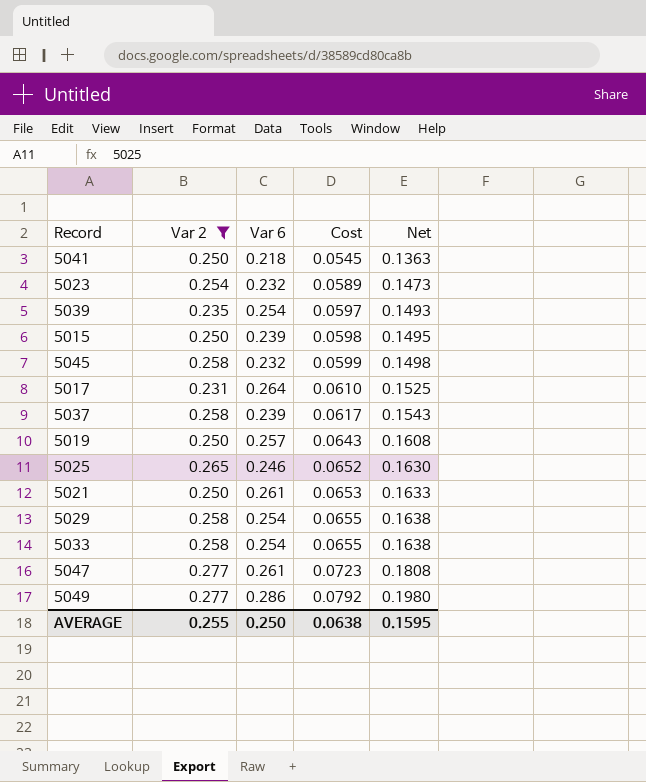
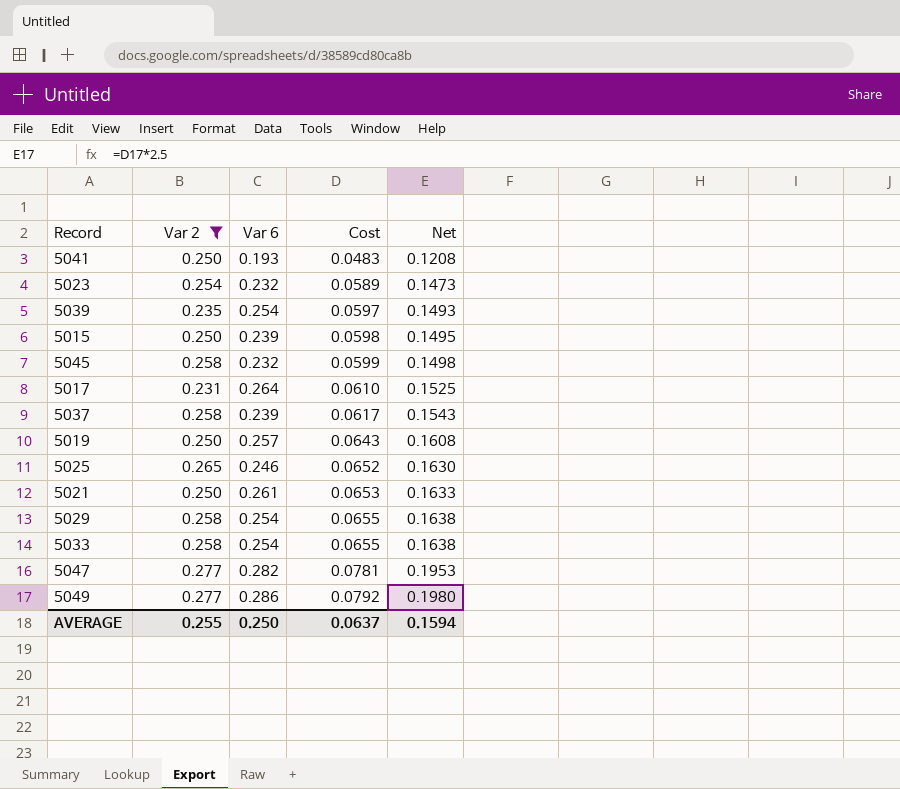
5041 | Var 6: 0.218 -> 0.193
5041 | Cost: 0.0545 -> 0.0483
5041 | Net: 0.1363 -> 0.1208
5047 | Var 6: 0.261 -> 0.282
5047 | Cost: 0.0723 -> 0.0781
5047 | Net: 0.1808 -> 0.1953
AVERAGE | Cost: 0.0638 -> 0.0637
AVERAGE | Net: 0.1595 -> 0.1594

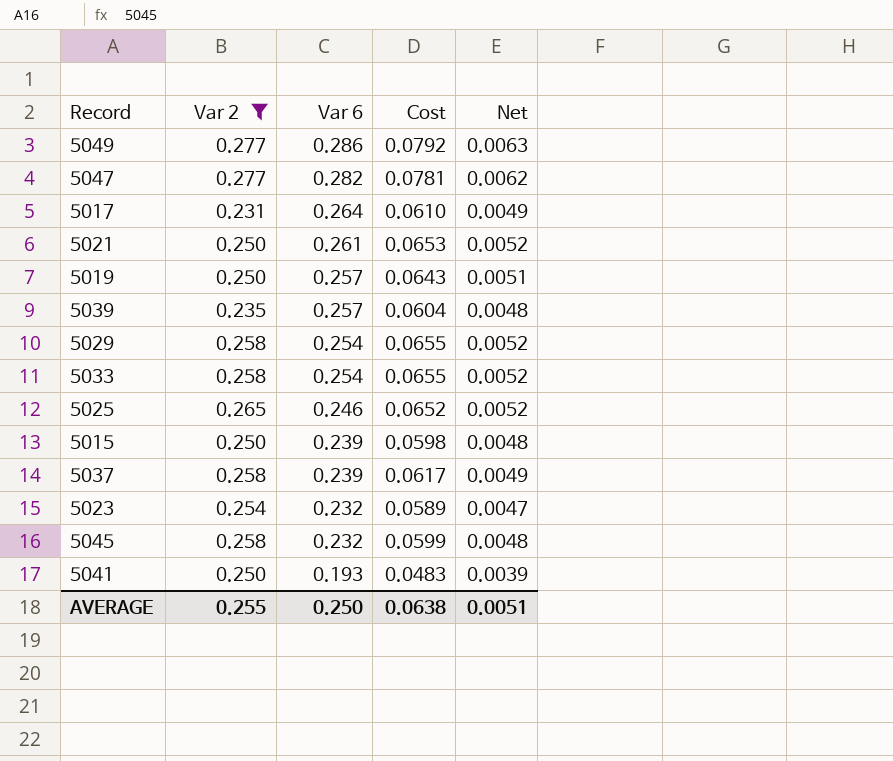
row order: Cost ascending -> Var 6 descending
column Net | formula: [Cost] * 2.5 -> [Cost] * 0.08
5039 | Var 6: 0.254 -> 0.257
5039 | Cost: 0.0597 -> 0.0604
AVERAGE | Cost: 0.0637 -> 0.0638
AVERAGE | Net: 0.1594 -> 0.0051

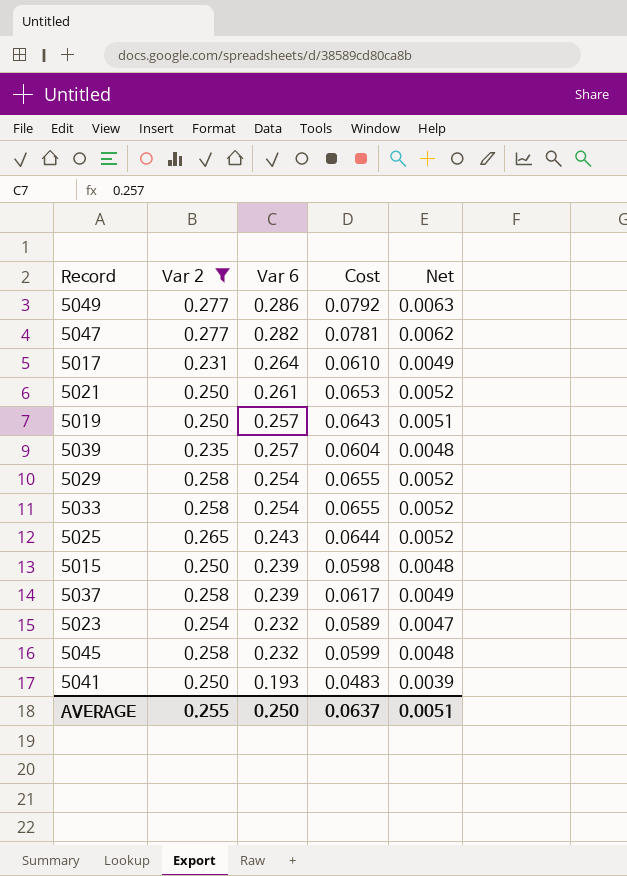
5025 | Var 6: 0.246 -> 0.243
5025 | Cost: 0.0652 -> 0.0644
AVERAGE | Cost: 0.0638 -> 0.0637

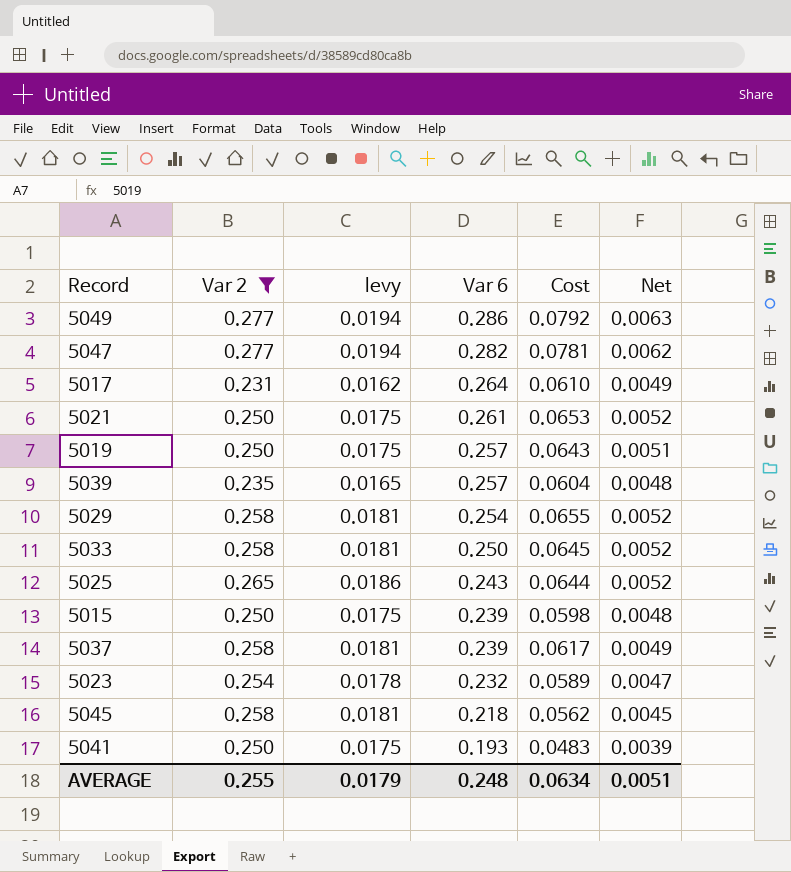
column levy | formula: none -> [Var 2] * 0.07
5033 | Var 6: 0.254 -> 0.250
5033 | Cost: 0.0655 -> 0.0645
5045 | Var 6: 0.232 -> 0.218
5045 | Cost: 0.0599 -> 0.0562
5045 | Net: 0.0048 -> 0.0045
AVERAGE | Var 6: 0.250 -> 0.248
AVERAGE | Cost: 0.0637 -> 0.0634

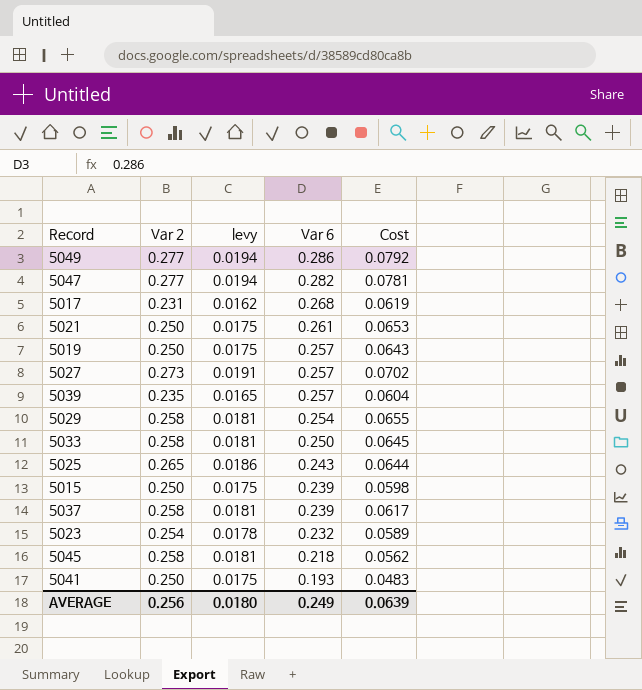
filter: Var 2 != 0.273 -> none
column Net | formula: [Cost] * 0.08 -> none
5017 | Var 6: 0.264 -> 0.268
5017 | Cost: 0.0610 -> 0.0619
AVERAGE | Var 2: 0.255 -> 0.256
AVERAGE | levy: 0.0179 -> 0.0180
AVERAGE | Var 6: 0.248 -> 0.249
AVERAGE | Cost: 0.0634 -> 0.0639

